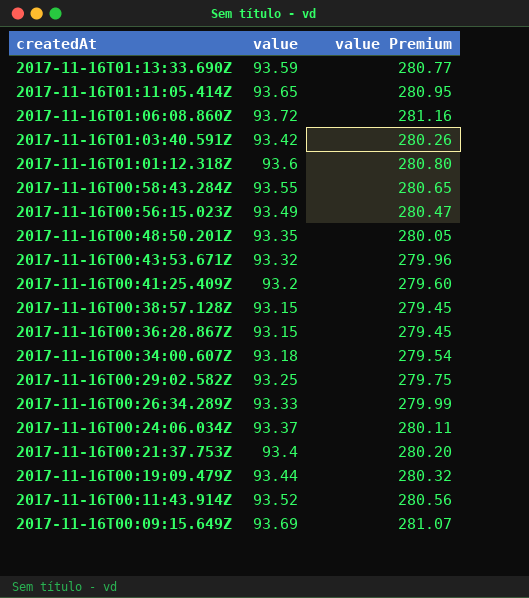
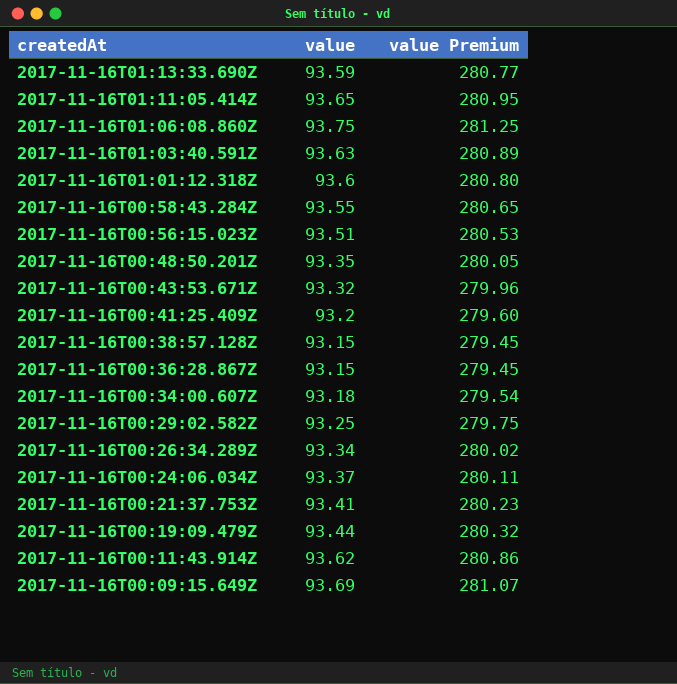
2017-11-16T01:06:08.860Z | value: 93.72 -> 93.75
2017-11-16T01:06:08.860Z | value Premium: 281.16 -> 281.25
2017-11-16T01:03:40.591Z | value: 93.42 -> 93.63
2017-11-16T01:03:40.591Z | value Premium: 280.26 -> 280.89
2017-11-16T00:56:15.023Z | value: 93.49 -> 93.51
2017-11-16T00:56:15.023Z | value Premium: 280.47 -> 280.53
2017-11-16T00:26:34.289Z | value: 93.33 -> 93.34
2017-11-16T00:26:34.289Z | value Premium: 279.99 -> 280.02
2017-11-16T00:21:37.753Z | value: 93.4 -> 93.41
2017-11-16T00:21:37.753Z | value Premium: 280.20 -> 280.23
2017-11-16T00:11:43.914Z | value: 93.52 -> 93.62
2017-11-16T00:11:43.914Z | value Premium: 280.56 -> 280.86

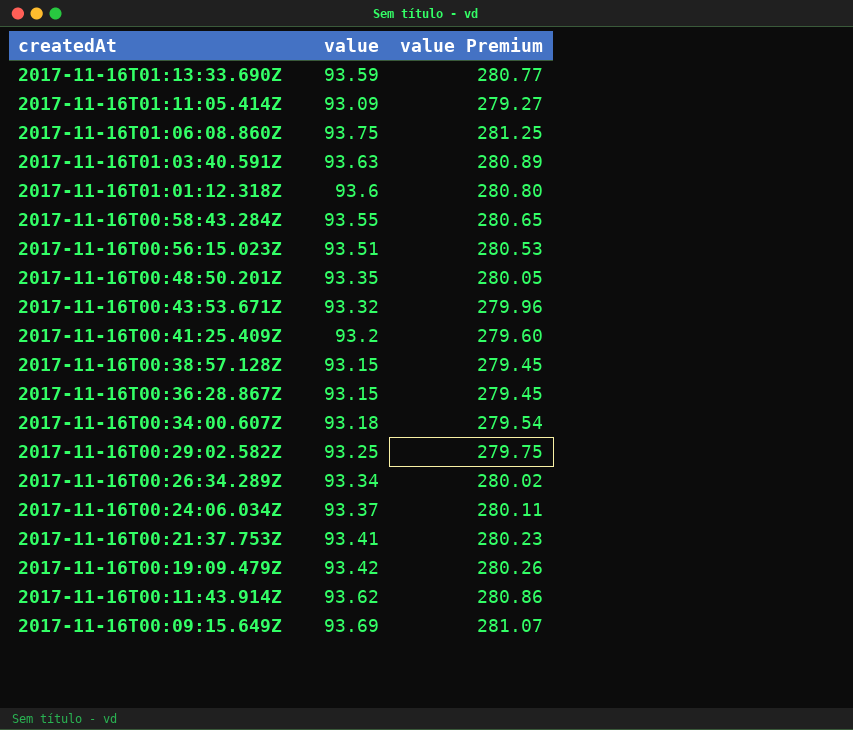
2017-11-16T01:11:05.414Z | value: 93.65 -> 93.09
2017-11-16T01:11:05.414Z | value Premium: 280.95 -> 279.27
2017-11-16T00:19:09.479Z | value: 93.44 -> 93.42
2017-11-16T00:19:09.479Z | value Premium: 280.32 -> 280.26

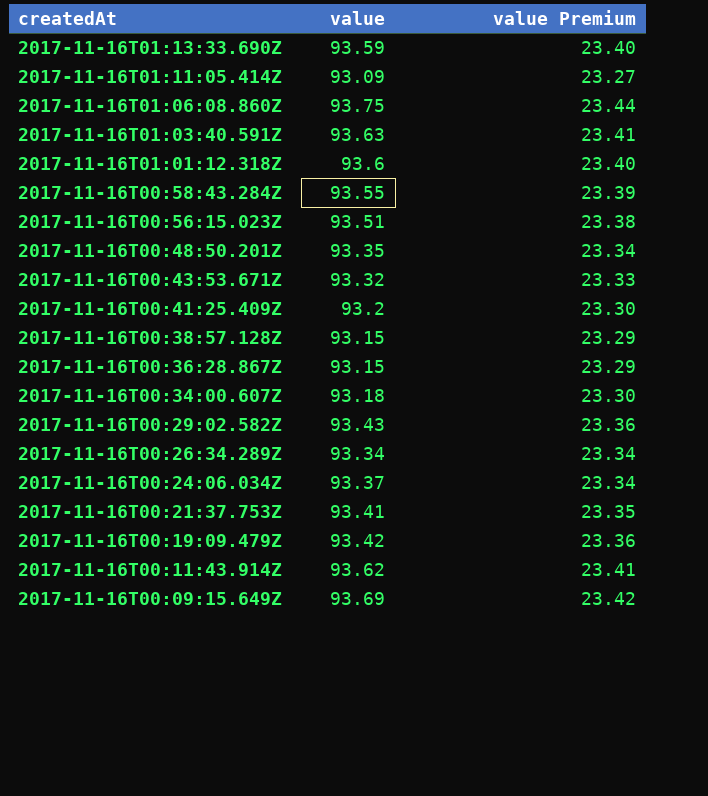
column value Premium | formula: [value] * 3 -> [value] * 0.25
2017-11-16T00:29:02.582Z | value: 93.25 -> 93.43

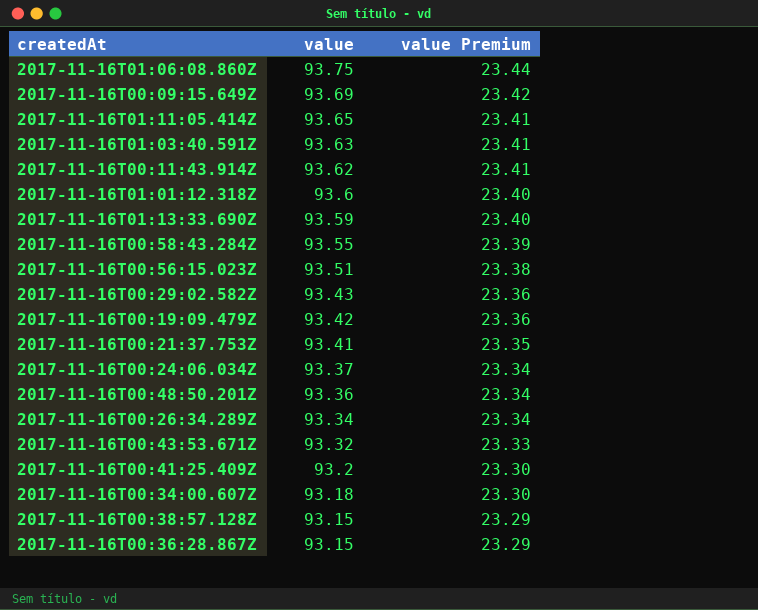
row order: createdAt descending -> value descending
2017-11-16T01:11:05.414Z | value: 93.09 -> 93.65
2017-11-16T01:11:05.414Z | value Premium: 23.27 -> 23.41
2017-11-16T00:48:50.201Z | value: 93.35 -> 93.36

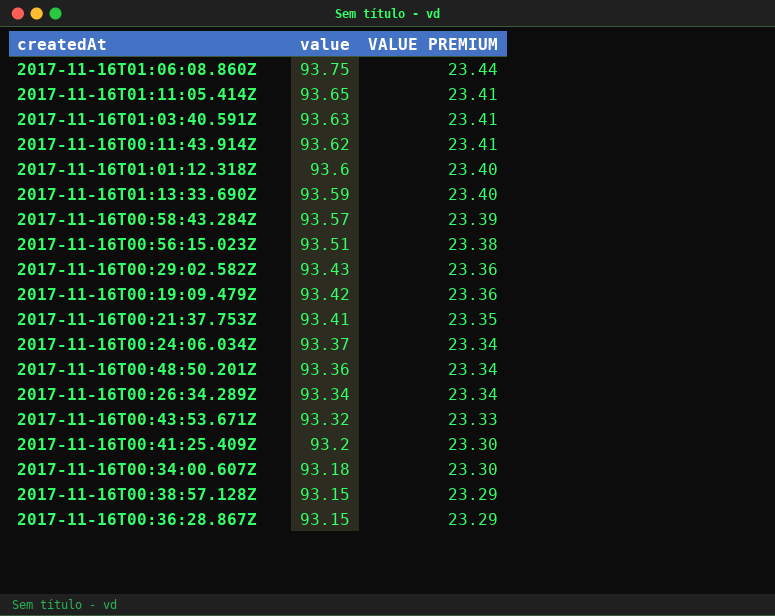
column name: value Premium -> VALUE PREMIUM
row 2017-11-16T00:09:15.649Z: 93.69 | 23.42 -> none
2017-11-16T00:58:43.284Z | value: 93.55 -> 93.57

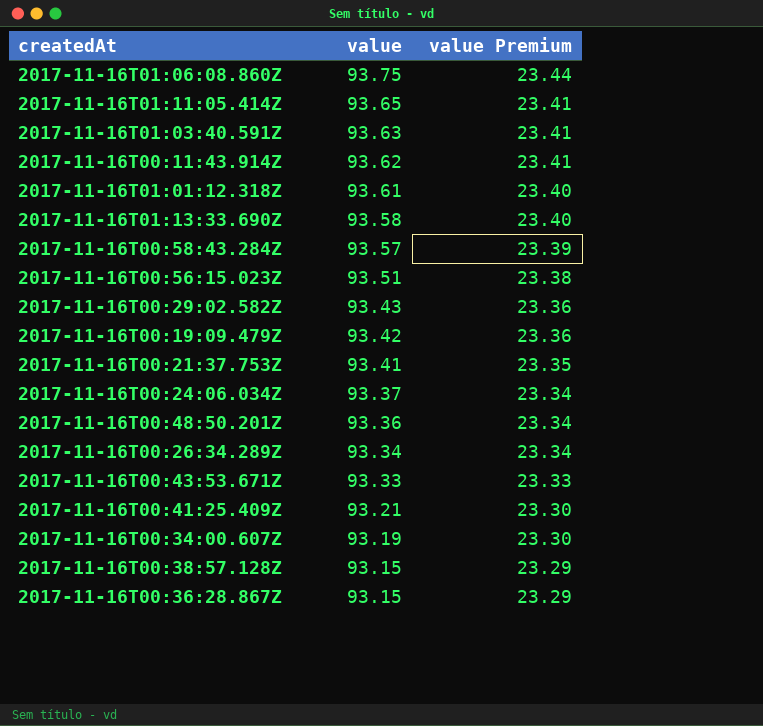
column name: VALUE PREMIUM -> value Premium
2017-11-16T01:01:12.318Z | value: 93.6 -> 93.61
2017-11-16T01:13:33.690Z | value: 93.59 -> 93.58
2017-11-16T00:43:53.671Z | value: 93.32 -> 93.33
2017-11-16T00:41:25.409Z | value: 93.2 -> 93.21
2017-11-16T00:34:00.607Z | value: 93.18 -> 93.19

